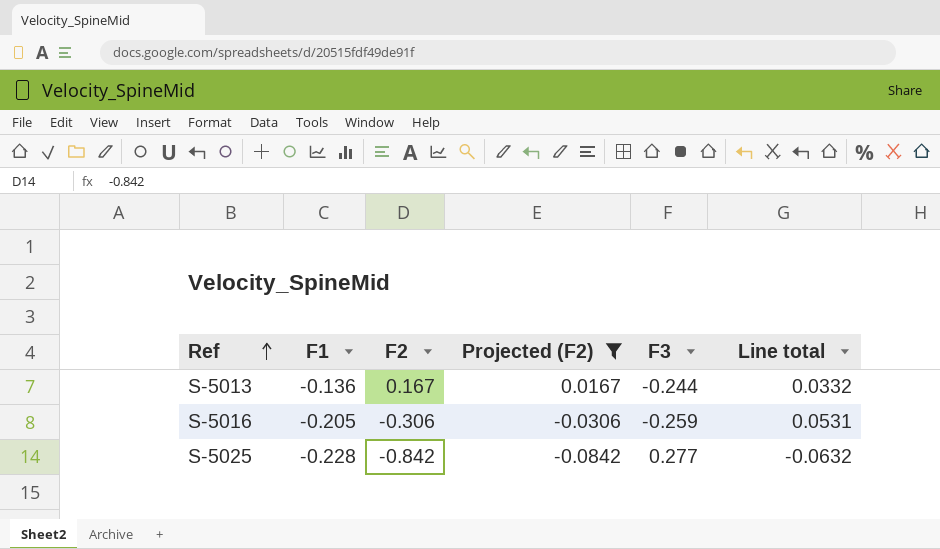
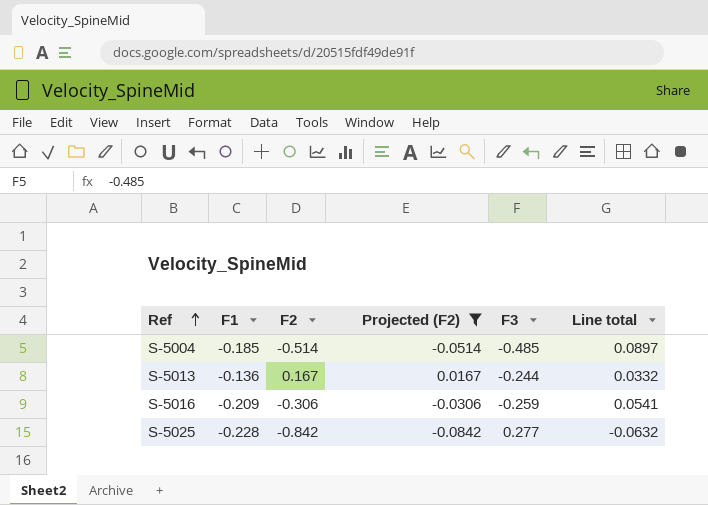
row S-5004: none -> -0.185 | -0.514 | -0.0514 | -0.485 | 0.0897
S-5016 | F1: -0.205 -> -0.209
S-5016 | Line total: 0.0531 -> 0.0541

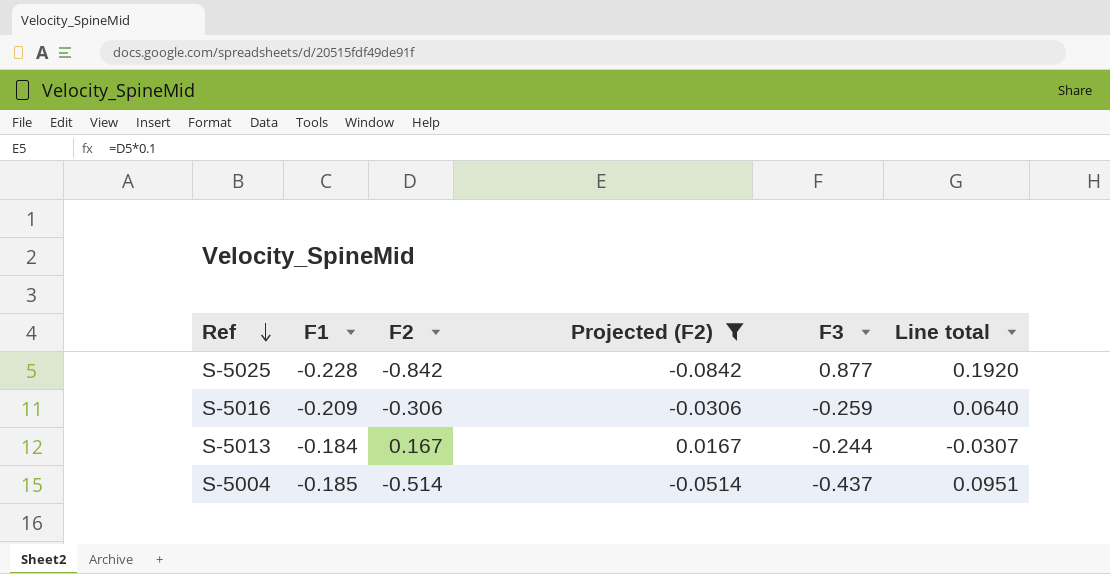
row order: Ref ascending -> Ref descending
column Line total | formula: [F1] * [F3] -> [F1] * [F2]
S-5025 | F3: 0.277 -> 0.877
S-5013 | F1: -0.136 -> -0.184
S-5004 | F3: -0.485 -> -0.437

